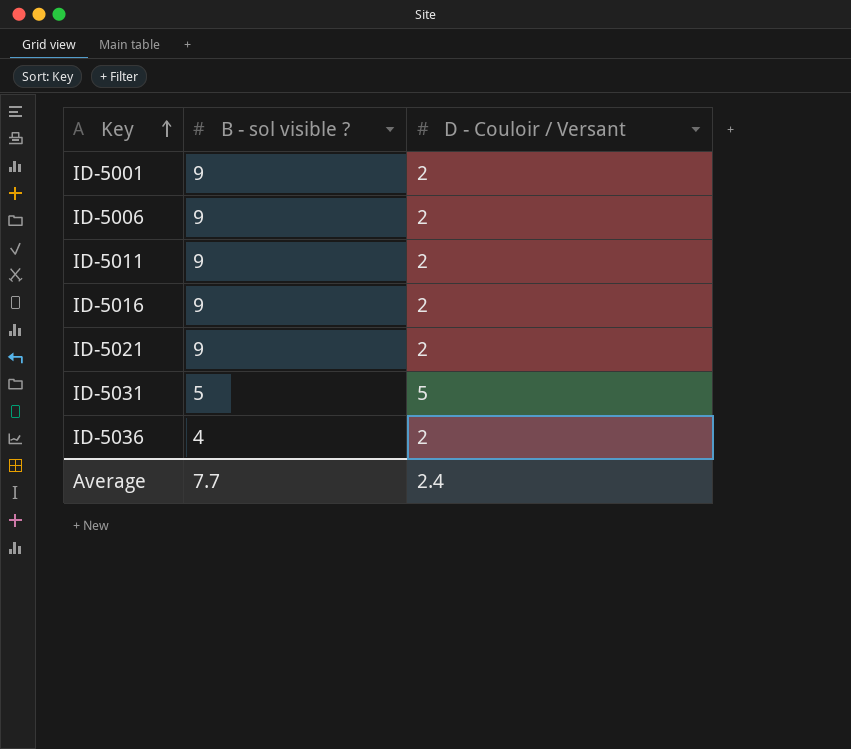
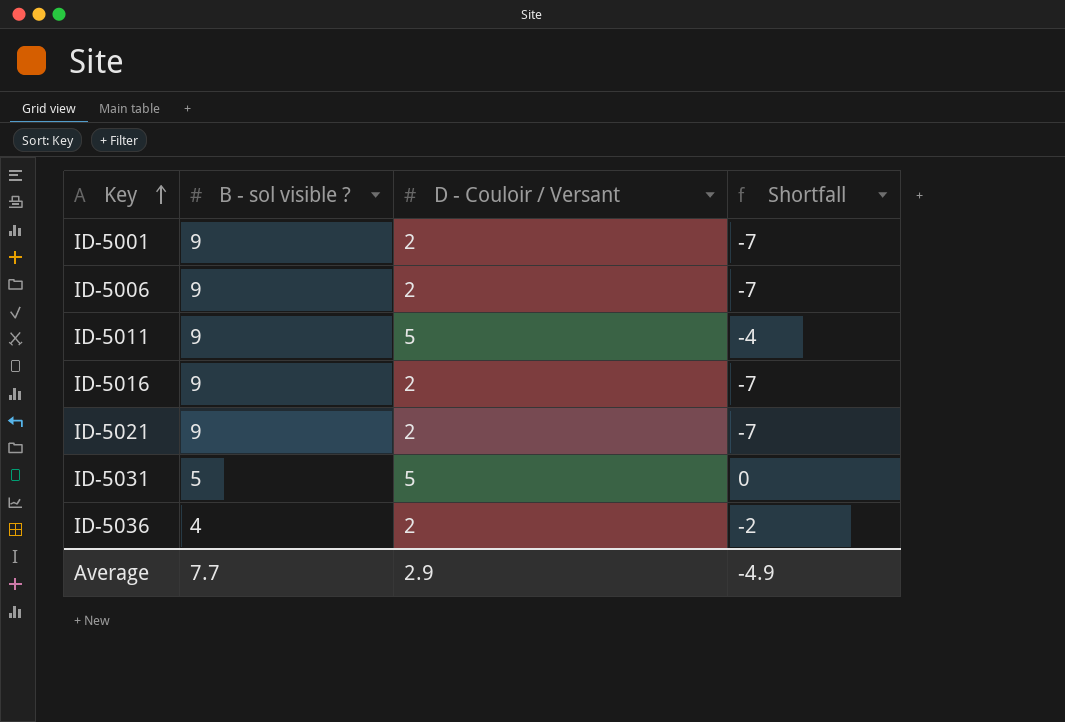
column Shortfall | formula: none -> [D - Couloir / Versant] - [B - sol visible ?]
ID-5011 | D - Couloir / Versant: 2 -> 5
Average | D - Couloir / Versant: 2.4 -> 2.9

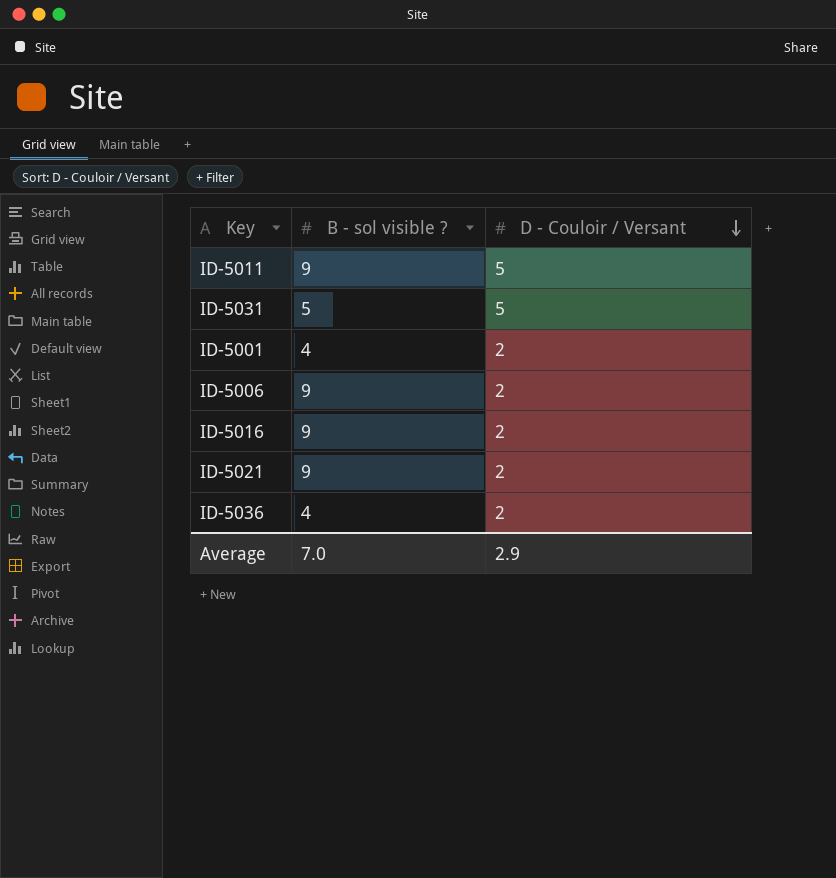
row order: Key ascending -> D - Couloir / Versant descending
column Shortfall | formula: [D - Couloir / Versant] - [B - sol visible ?] -> none
ID-5001 | B - sol visible ?: 9 -> 4
Average | B - sol visible ?: 7.7 -> 7.0

